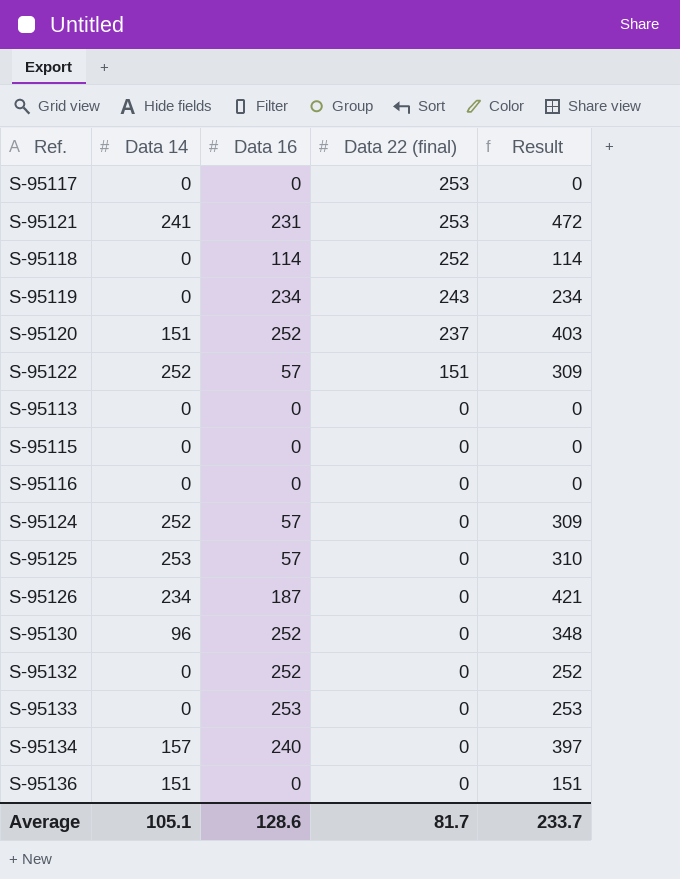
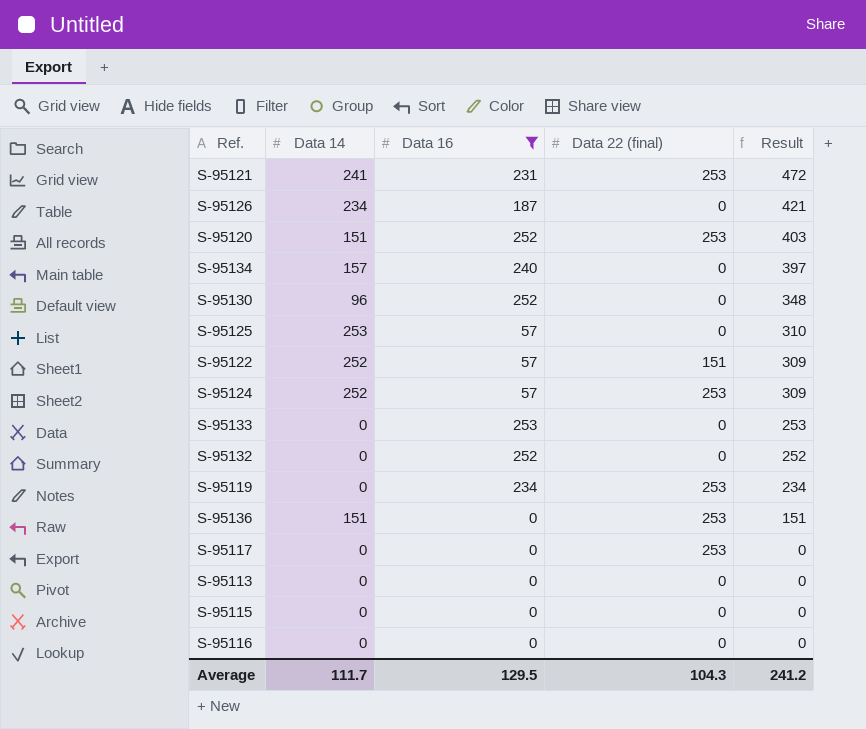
filter: none -> Data 16 != 114
row order: Data 22 (final) descending -> Result descending
S-95120 | Data 22 (final): 237 -> 253
S-95124 | Data 22 (final): 0 -> 253
S-95119 | Data 22 (final): 243 -> 253
S-95136 | Data 22 (final): 0 -> 253
Average | Data 14: 105.1 -> 111.7
Average | Data 16: 128.6 -> 129.5
Average | Data 22 (final): 81.7 -> 104.3
Average | Result: 233.7 -> 241.2

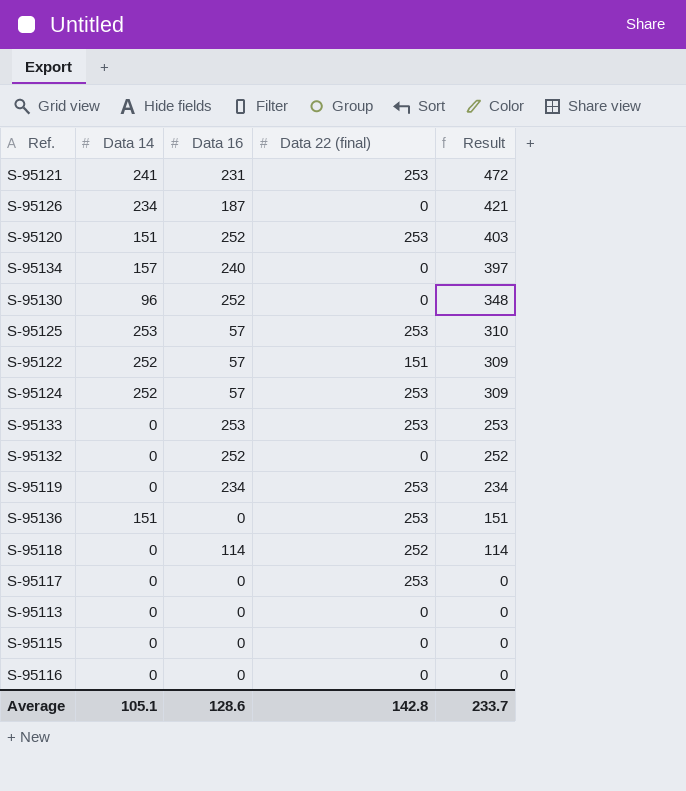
filter: Data 16 != 114 -> none
S-95125 | Data 22 (final): 0 -> 253
S-95133 | Data 22 (final): 0 -> 253
Average | Data 14: 111.7 -> 105.1
Average | Data 16: 129.5 -> 128.6
Average | Data 22 (final): 104.3 -> 142.8
Average | Result: 241.2 -> 233.7

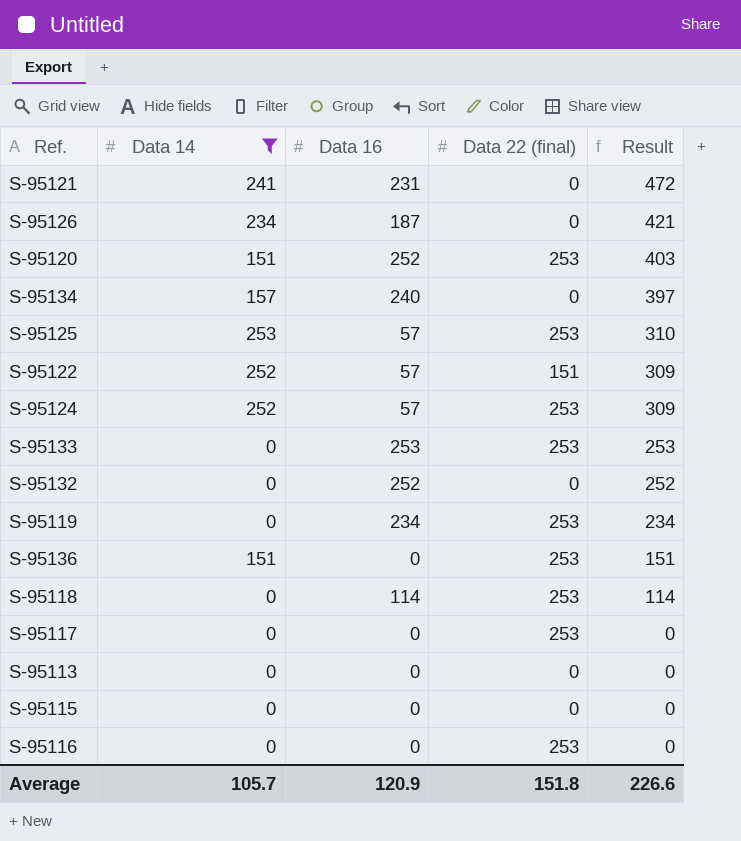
filter: none -> Data 14 != 96
S-95121 | Data 22 (final): 253 -> 0
S-95118 | Data 22 (final): 252 -> 253
S-95116 | Data 22 (final): 0 -> 253
Average | Data 14: 105.1 -> 105.7
Average | Data 16: 128.6 -> 120.9
Average | Data 22 (final): 142.8 -> 151.8
Average | Result: 233.7 -> 226.6

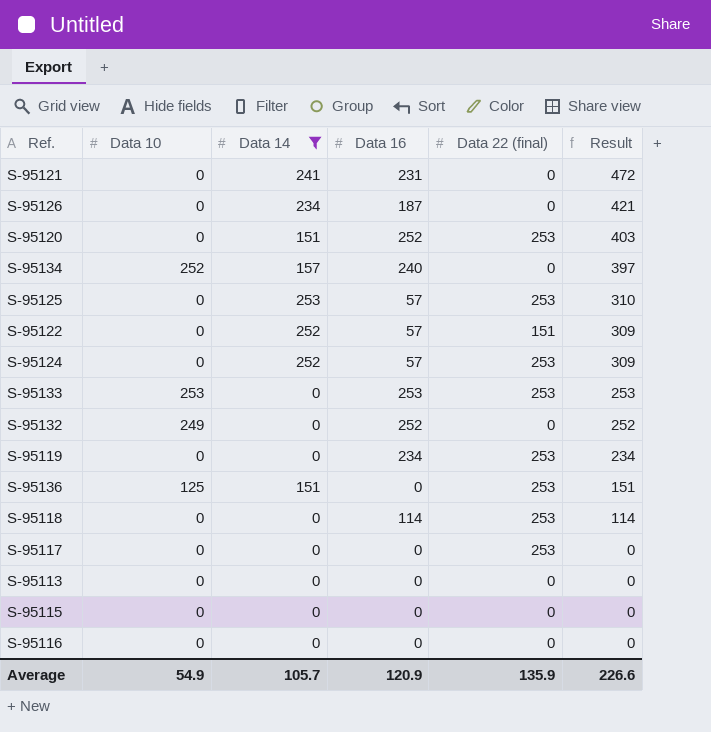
column Data 10 | position: none -> 2
S-95116 | Data 22 (final): 253 -> 0
Average | Data 22 (final): 151.8 -> 135.9

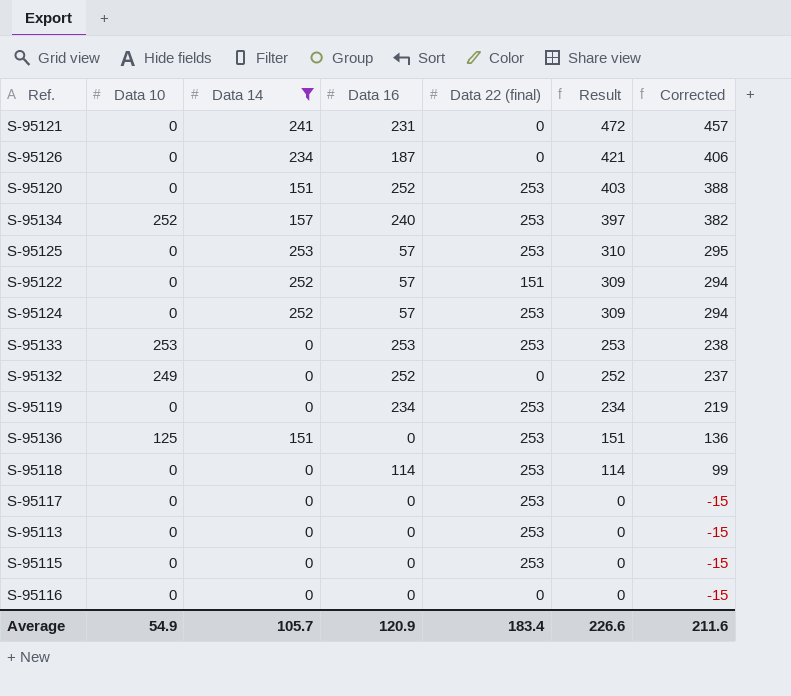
column Corrected | formula: none -> [Result] - 15
S-95134 | Data 22 (final): 0 -> 253
S-95113 | Data 22 (final): 0 -> 253
S-95115 | Data 22 (final): 0 -> 253
Average | Data 22 (final): 135.9 -> 183.4

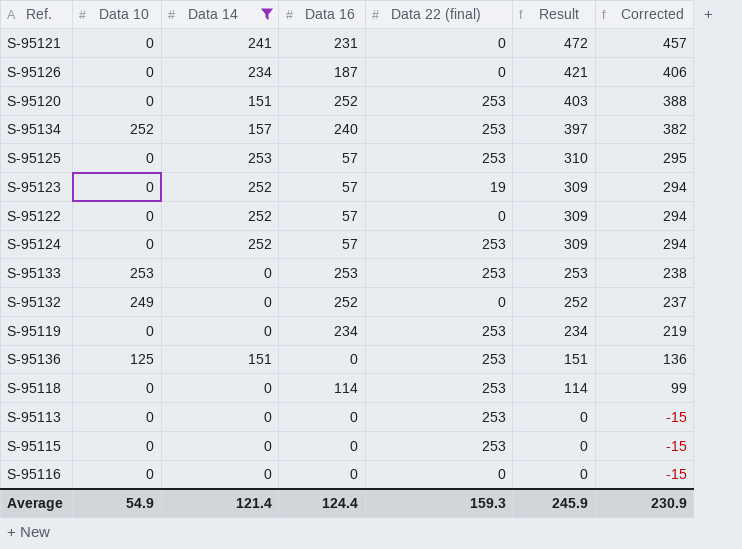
row S-95117: 0 | 0 | 0 | 253 | 0 | -15 -> none
row S-95123: none -> 0 | 252 | 57 | 19 | 309 | 294
S-95122 | Data 22 (final): 151 -> 0
Average | Data 14: 105.7 -> 121.4
Average | Data 16: 120.9 -> 124.4
Average | Data 22 (final): 183.4 -> 159.3
Average | Result: 226.6 -> 245.9
Average | Corrected: 211.6 -> 230.9

